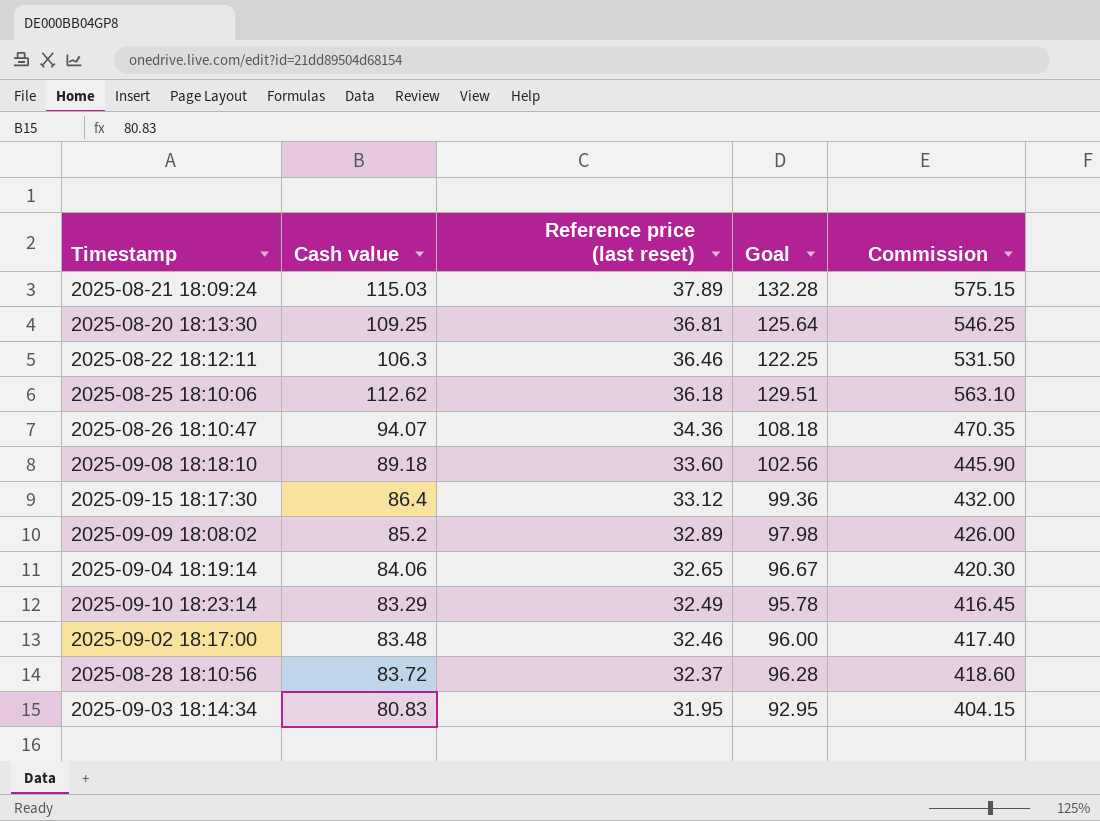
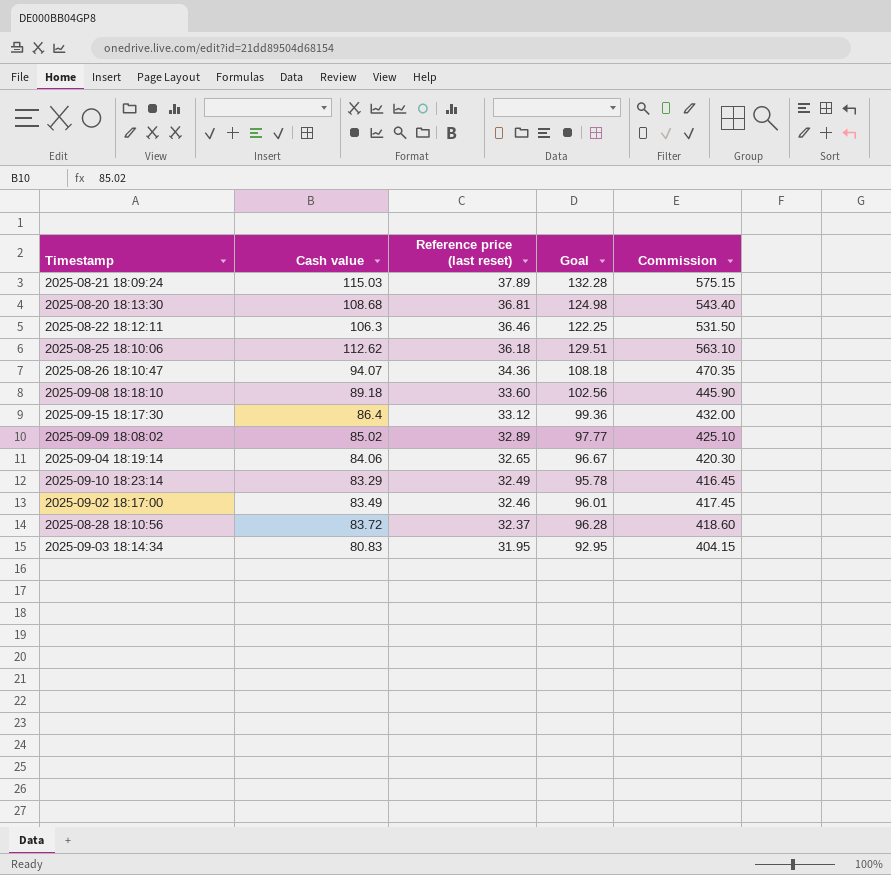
2025-08-20 18:13:30 | Cash value: 109.25 -> 108.68
2025-08-20 18:13:30 | Goal: 125.64 -> 124.98
2025-08-20 18:13:30 | Commission: 546.25 -> 543.40
2025-09-09 18:08:02 | Cash value: 85.2 -> 85.02
2025-09-09 18:08:02 | Goal: 97.98 -> 97.77
2025-09-09 18:08:02 | Commission: 426.00 -> 425.10
2025-09-02 18:17:00 | Cash value: 83.48 -> 83.49
2025-09-02 18:17:00 | Goal: 96.00 -> 96.01
2025-09-02 18:17:00 | Commission: 417.40 -> 417.45

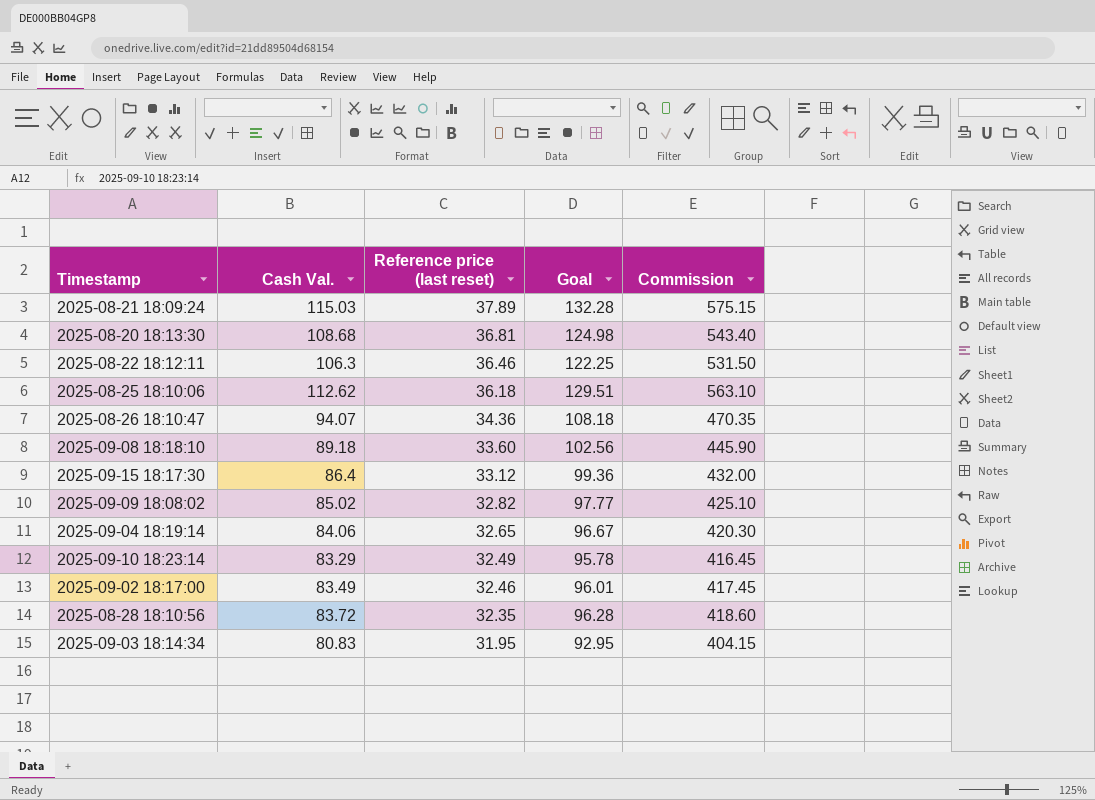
column name: Cash value -> Cash Val.
2025-09-09 18:08:02 | Reference price (last reset): 32.89 -> 32.82
2025-08-28 18:10:56 | Reference price (last reset): 32.37 -> 32.35

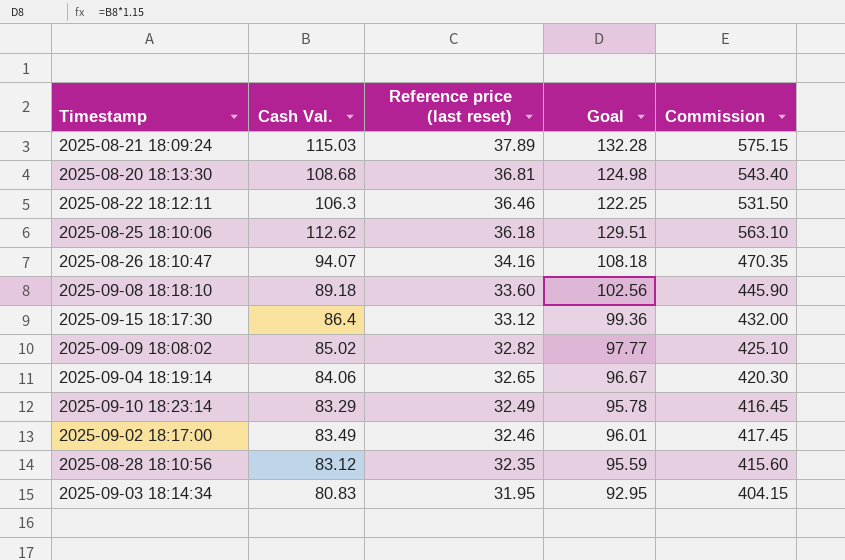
2025-08-26 18:10:47 | Reference price (last reset): 34.36 -> 34.16
2025-08-28 18:10:56 | Cash Val.: 83.72 -> 83.12
2025-08-28 18:10:56 | Goal: 96.28 -> 95.59
2025-08-28 18:10:56 | Commission: 418.60 -> 415.60

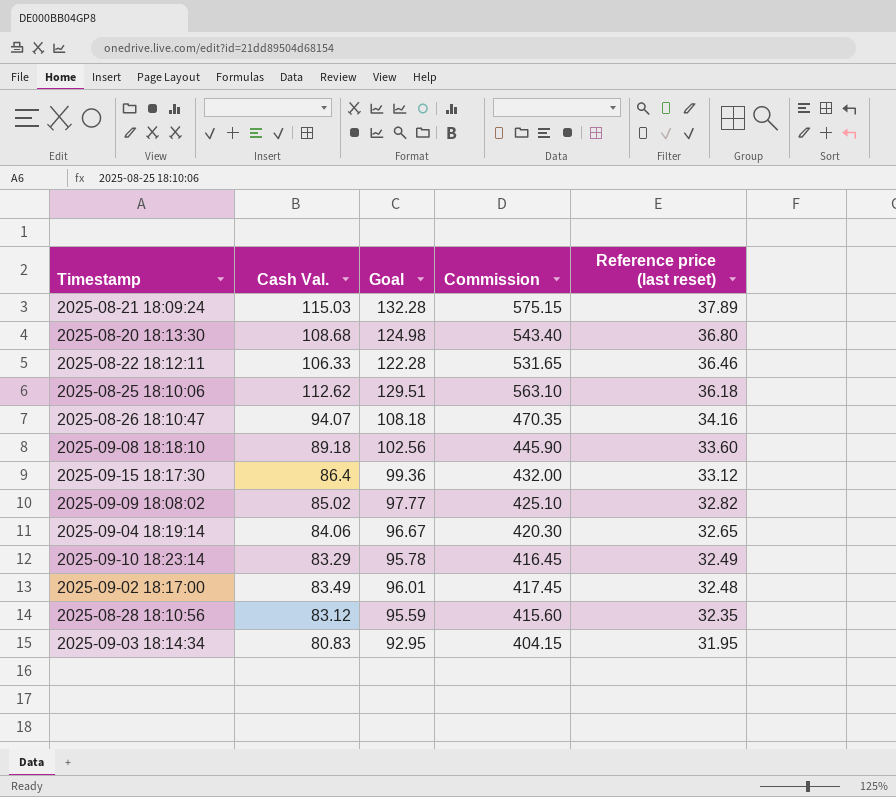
column Reference price (last reset) | position: 3 -> 5
2025-08-20 18:13:30 | Reference price (last reset): 36.81 -> 36.80
2025-08-22 18:12:11 | Cash Val.: 106.3 -> 106.33
2025-08-22 18:12:11 | Goal: 122.25 -> 122.28
2025-08-22 18:12:11 | Commission: 531.50 -> 531.65
2025-09-02 18:17:00 | Reference price (last reset): 32.46 -> 32.48

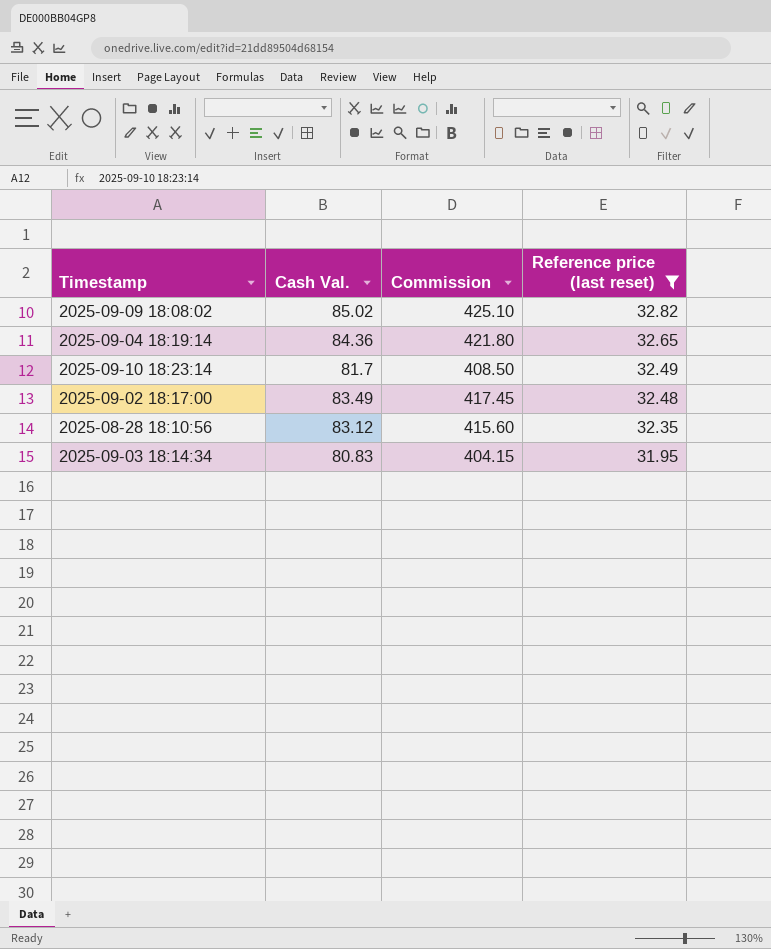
filter: none -> Reference price (last reset) <= 32.82
column Goal | formula: [Cash Val.] * 1.15 -> none
2025-09-04 18:19:14 | Cash Val.: 84.06 -> 84.36
2025-09-04 18:19:14 | Commission: 420.30 -> 421.80
2025-09-10 18:23:14 | Cash Val.: 83.29 -> 81.7
2025-09-10 18:23:14 | Commission: 416.45 -> 408.50

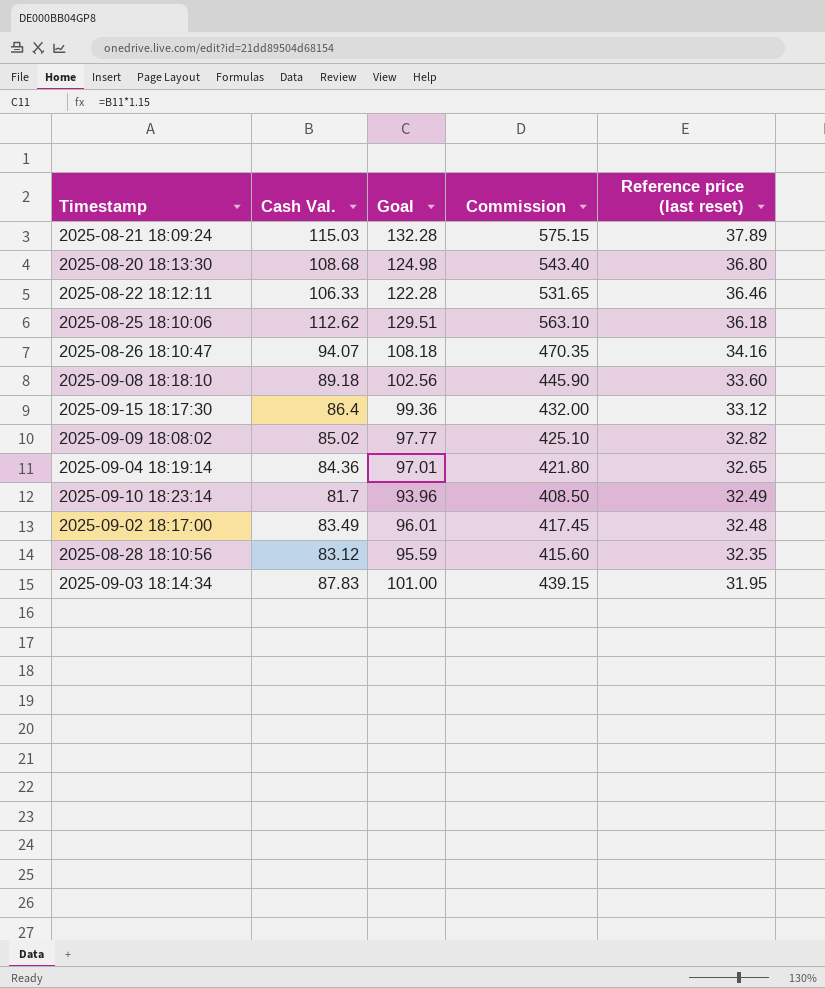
filter: Reference price (last reset) <= 32.82 -> none
column Goal | formula: none -> [Cash Val.] * 1.15
2025-09-03 18:14:34 | Cash Val.: 80.83 -> 87.83
2025-09-03 18:14:34 | Commission: 404.15 -> 439.15

